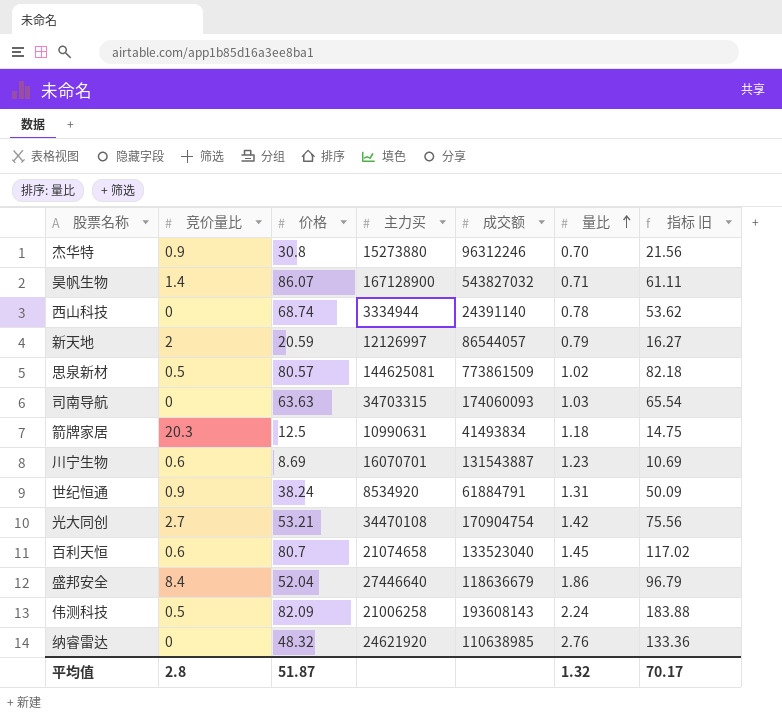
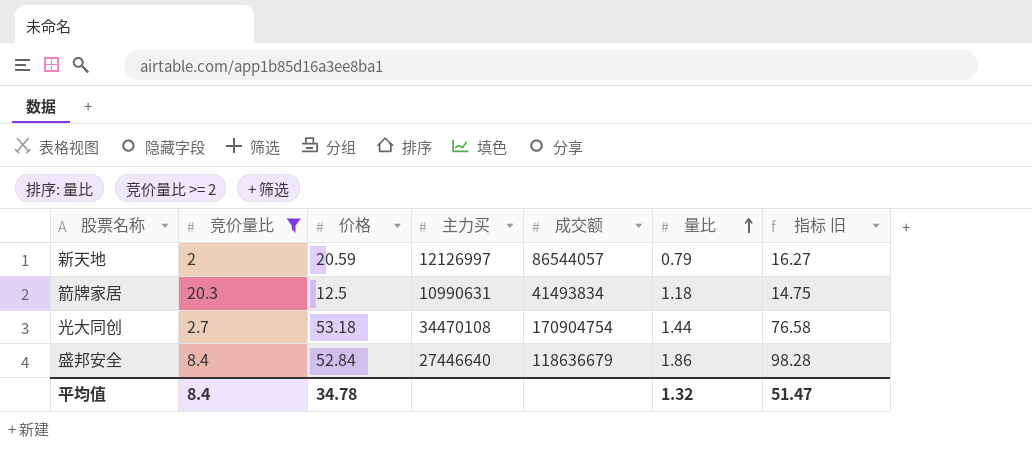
filter: none -> 竞价量比 >= 2
光大同创 | 价格: 53.21 -> 53.18
光大同创 | 量比: 1.42 -> 1.44
光大同创 | 指标 旧: 75.56 -> 76.58
盛邦安全 | 价格: 52.04 -> 52.84
盛邦安全 | 指标 旧: 96.79 -> 98.28
平均值 | 竞价量比: 2.8 -> 8.4
平均值 | 价格: 51.87 -> 34.78
平均值 | 指标 旧: 70.17 -> 51.47

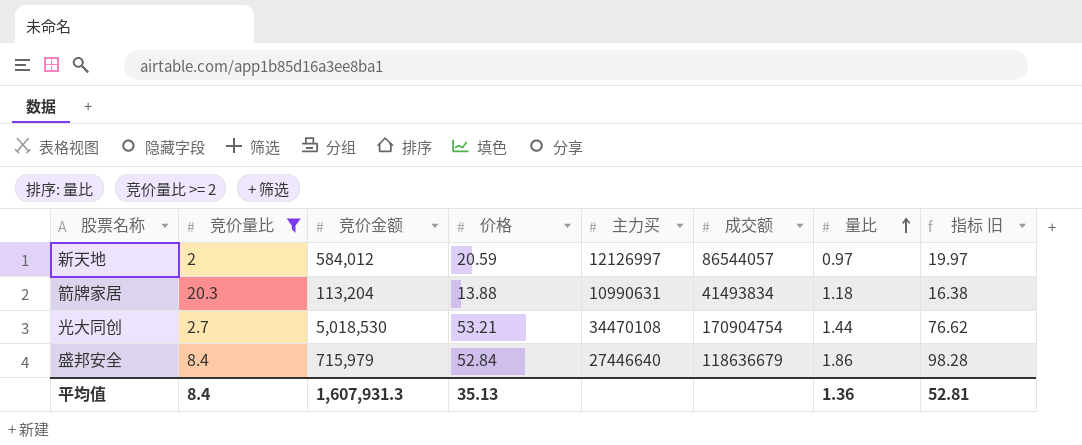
column 竞价金额 | position: none -> 3
新天地 | 量比: 0.79 -> 0.97
新天地 | 指标 旧: 16.27 -> 19.97
箭牌家居 | 价格: 12.5 -> 13.88
箭牌家居 | 指标 旧: 14.75 -> 16.38
光大同创 | 价格: 53.18 -> 53.21
光大同创 | 指标 旧: 76.58 -> 76.62
平均值 | 价格: 34.78 -> 35.13
平均值 | 量比: 1.32 -> 1.36
平均值 | 指标 旧: 51.47 -> 52.81

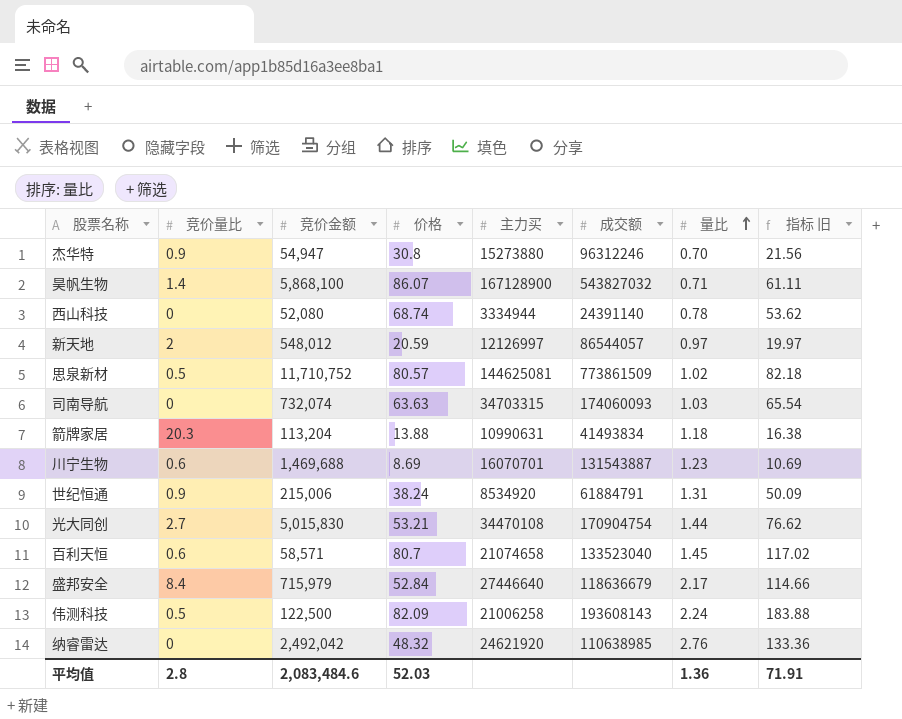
filter: 竞价量比 >= 2 -> none
新天地 | 竞价金额: 584,012 -> 548,012
光大同创 | 竞价金额: 5,018,530 -> 5,015,830
盛邦安全 | 量比: 1.86 -> 2.17
盛邦安全 | 指标 旧: 98.28 -> 114.66
平均值 | 竞价量比: 8.4 -> 2.8
平均值 | 竞价金额: 1,607,931.3 -> 2,083,484.6
平均值 | 价格: 35.13 -> 52.03
平均值 | 指标 旧: 52.81 -> 71.91

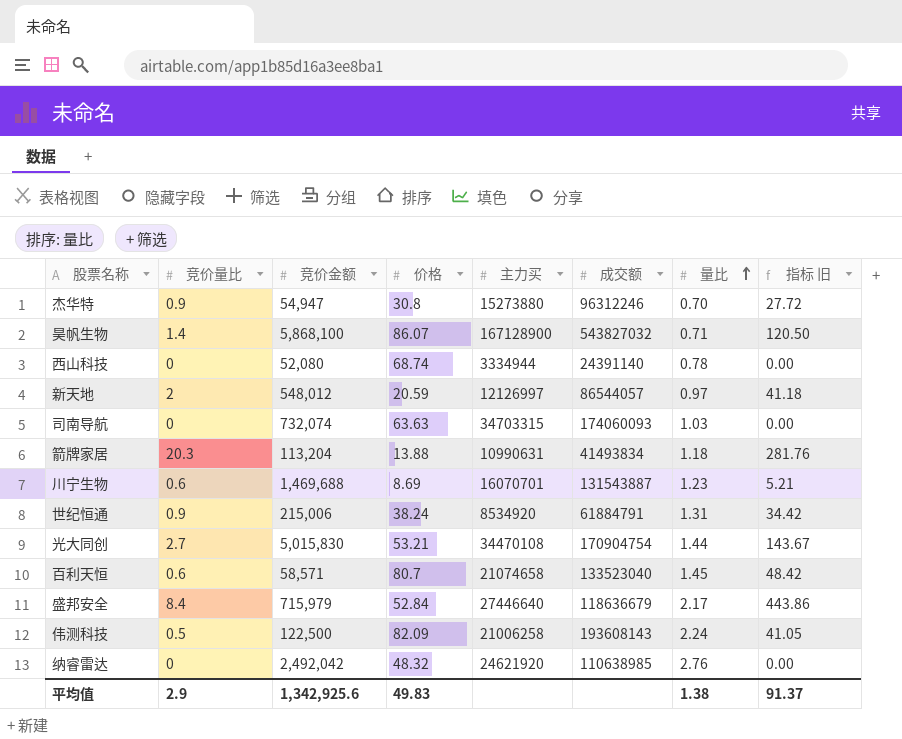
column 指标 旧 | formula: [价格] * [量比] -> [竞价量比] * [价格]
row 思泉新材: 0.5 | 11,710,752 | 80.57 | 144625081 | 773861509 | 1.02 | 82.18 -> none
平均值 | 竞价量比: 2.8 -> 2.9
平均值 | 竞价金额: 2,083,484.6 -> 1,342,925.6
平均值 | 价格: 52.03 -> 49.83
平均值 | 量比: 1.36 -> 1.38
平均值 | 指标 旧: 71.91 -> 91.37

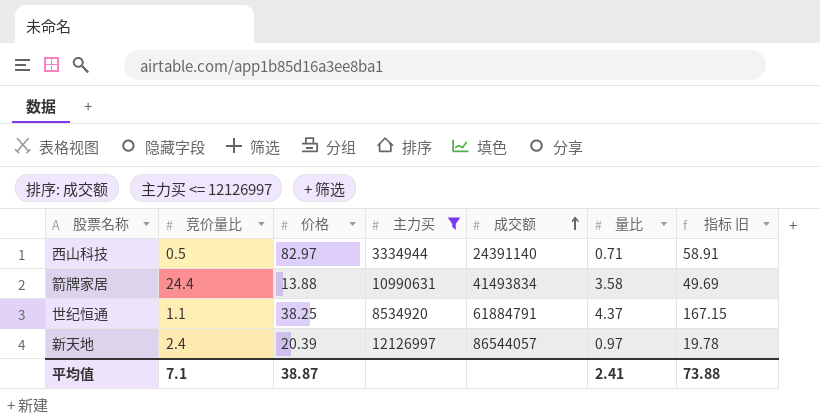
filter: none -> 主力买 <= 12126997
row order: 量比 ascending -> 成交额 ascending
column 竞价金额 | position: 3 -> none
column 指标 旧 | formula: [竞价量比] * [价格] -> [价格] * [量比]
西山科技 | 竞价量比: 0 -> 0.5
西山科技 | 价格: 68.74 -> 82.97
西山科技 | 量比: 0.78 -> 0.71
箭牌家居 | 竞价量比: 20.3 -> 24.4
箭牌家居 | 量比: 1.18 -> 3.58
世纪恒通 | 竞价量比: 0.9 -> 1.1
世纪恒通 | 价格: 38.24 -> 38.25
世纪恒通 | 量比: 1.31 -> 4.37
新天地 | 竞价量比: 2 -> 2.4
新天地 | 价格: 20.59 -> 20.39
平均值 | 竞价量比: 2.9 -> 7.1
平均值 | 价格: 49.83 -> 38.87
平均值 | 量比: 1.38 -> 2.41
平均值 | 指标 旧: 91.37 -> 73.88

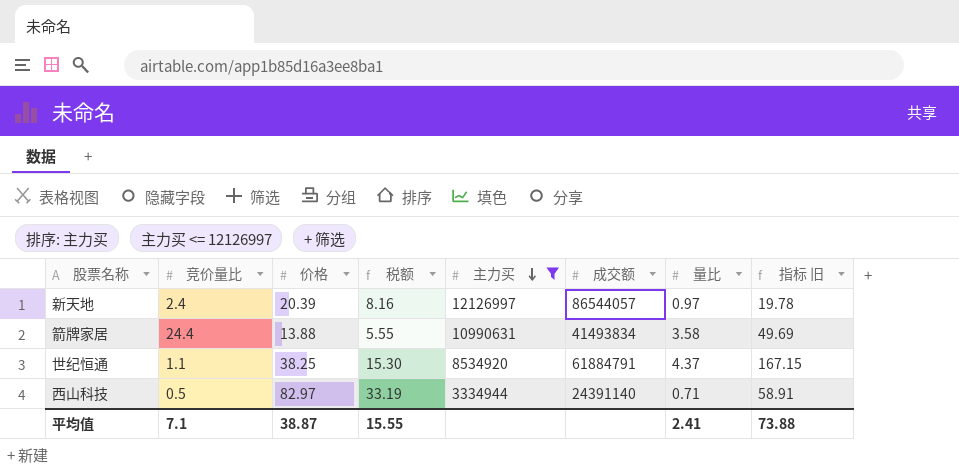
row order: 成交额 ascending -> 主力买 descending
column 税额 | formula: none -> [价格] * 0.4

